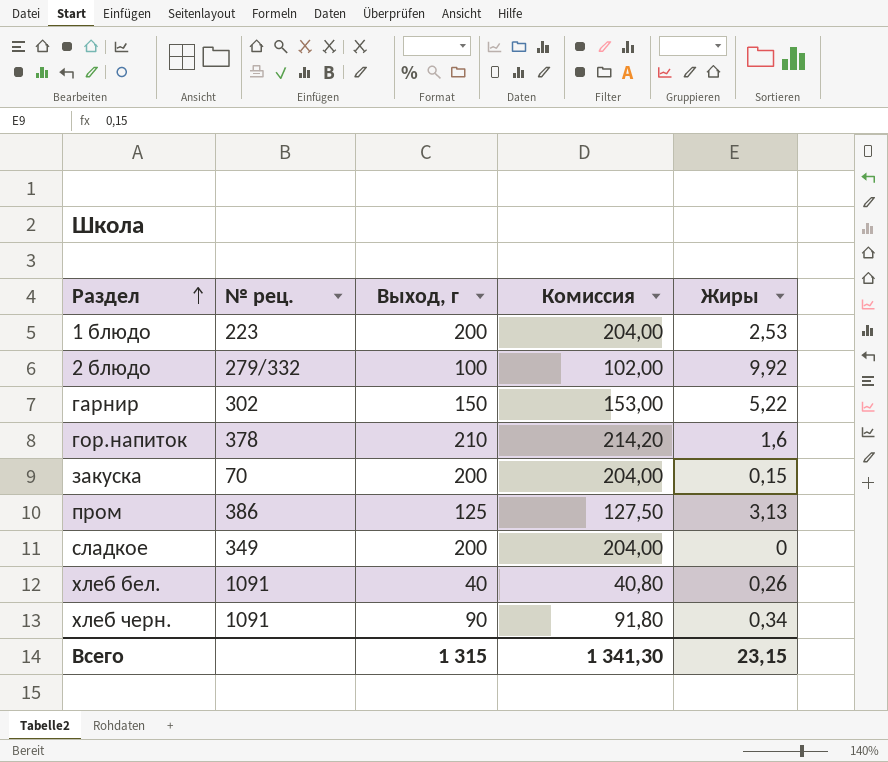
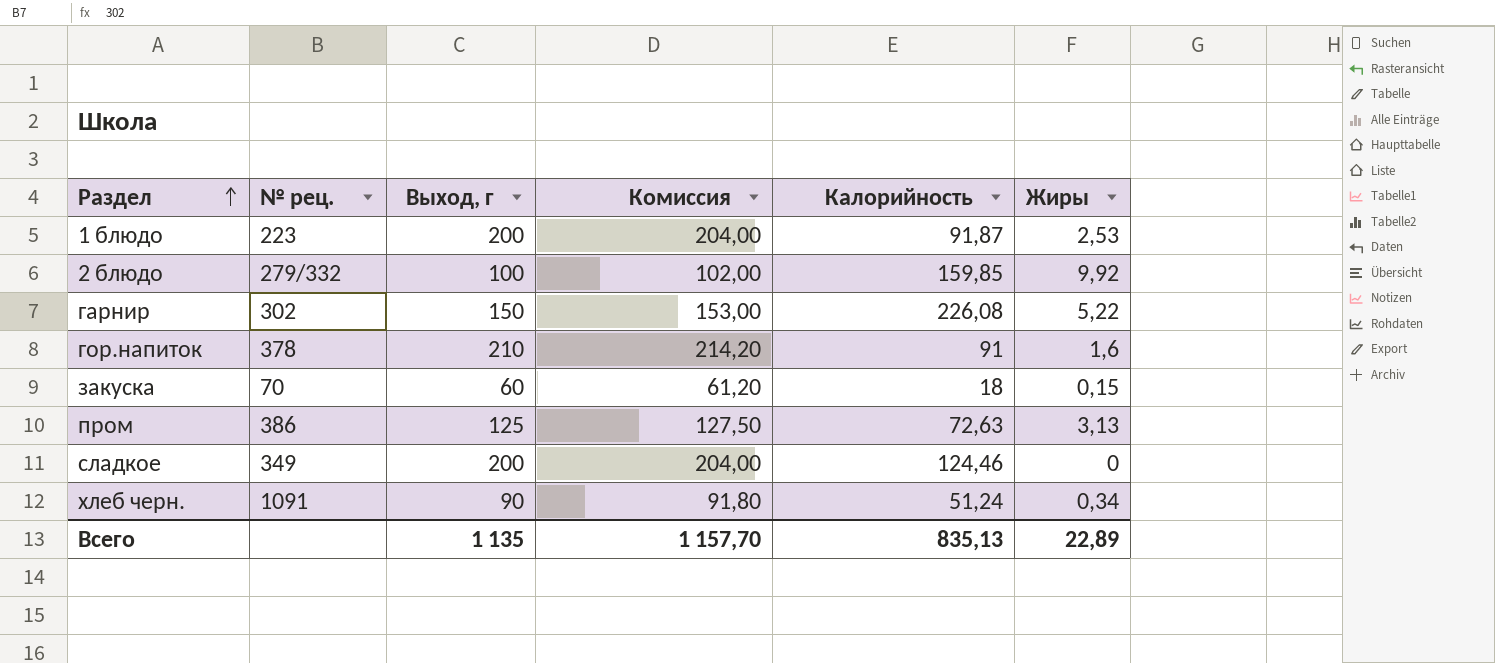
column Калорийность | position: none -> 5
row хлеб бел.: 1091 | 40 | 40,80 | 0,26 -> none
закуска | Выход, г: 200 -> 60
закуска | Комиссия: 204,00 -> 61,20
Всего | Выход, г: 1 315 -> 1 135
Всего | Комиссия: 1 341,30 -> 1 157,70
Всего | Жиры: 23,15 -> 22,89

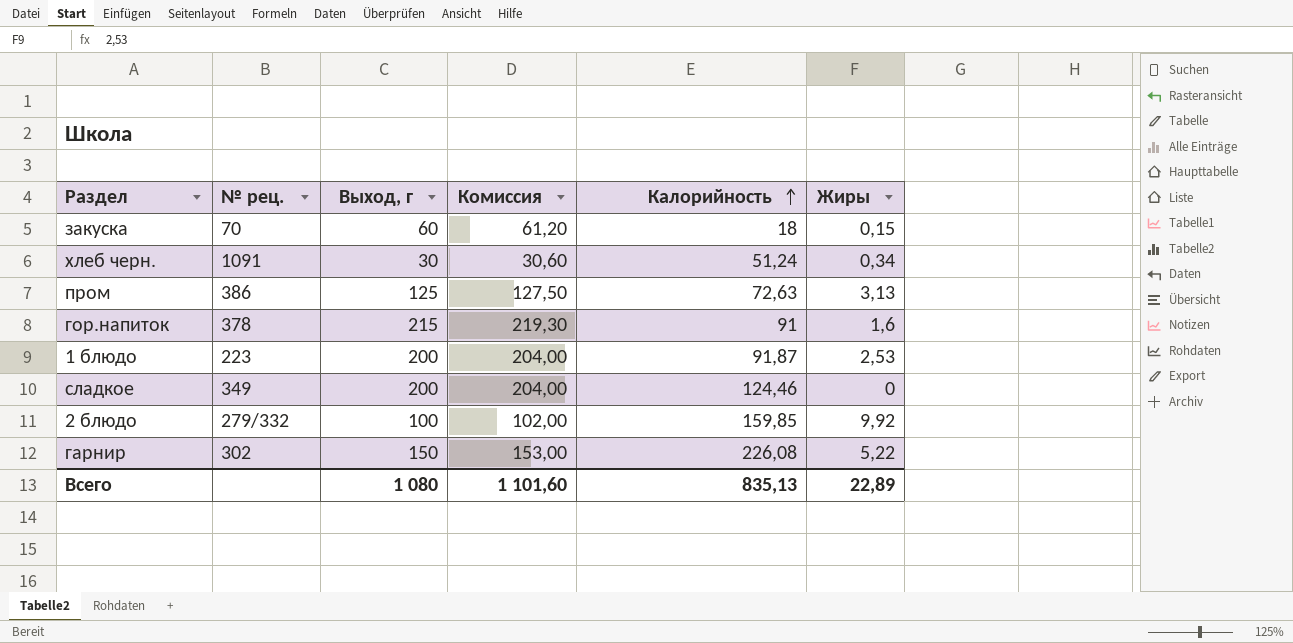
row order: Раздел ascending -> Калорийность ascending
хлеб черн. | Выход, г: 90 -> 30
хлеб черн. | Комиссия: 91,80 -> 30,60
гор.напиток | Выход, г: 210 -> 215
гор.напиток | Комиссия: 214,20 -> 219,30
Всего | Выход, г: 1 135 -> 1 080
Всего | Комиссия: 1 157,70 -> 1 101,60

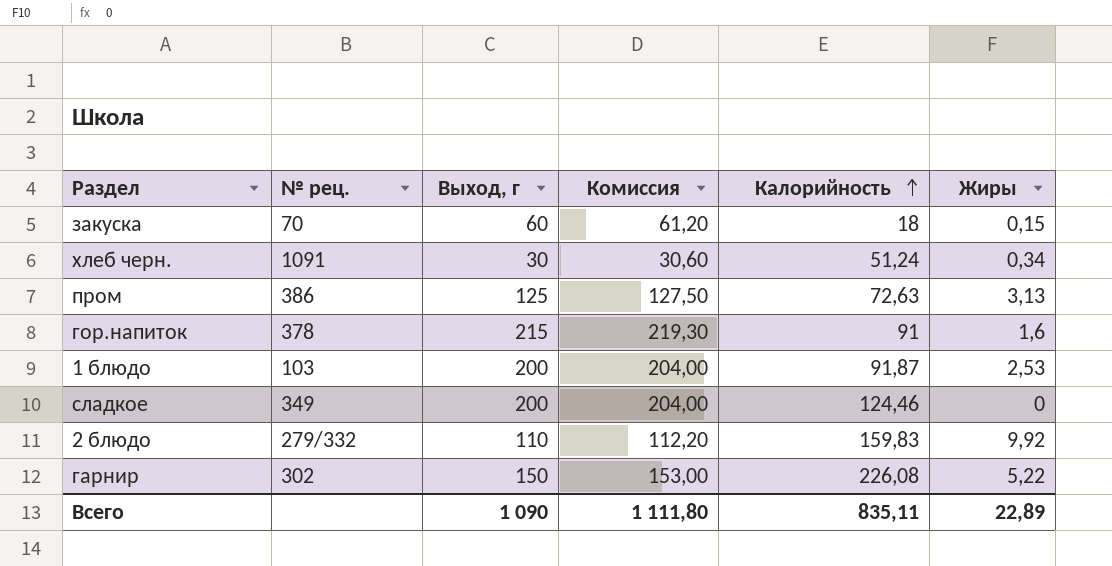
1 блюдо | № рец.: 223 -> 103
2 блюдо | Выход, г: 100 -> 110
2 блюдо | Комиссия: 102,00 -> 112,20
2 блюдо | Калорийность: 159,85 -> 159,83
Всего | Выход, г: 1 080 -> 1 090
Всего | Комиссия: 1 101,60 -> 1 111,80
Всего | Калорийность: 835,13 -> 835,11

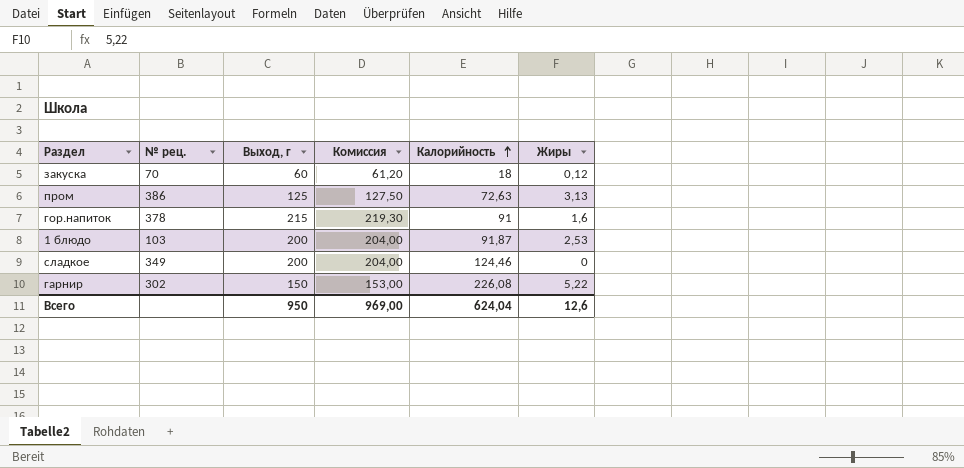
row хлеб черн.: 1091 | 30 | 30,60 | 51,24 | 0,34 -> none
row 2 блюдо: 279/332 | 110 | 112,20 | 159,83 | 9,92 -> none
закуска | Жиры: 0,15 -> 0,12
Всего | Выход, г: 1 090 -> 950
Всего | Комиссия: 1 111,80 -> 969,00
Всего | Калорийность: 835,11 -> 624,04
Всего | Жиры: 22,89 -> 12,6

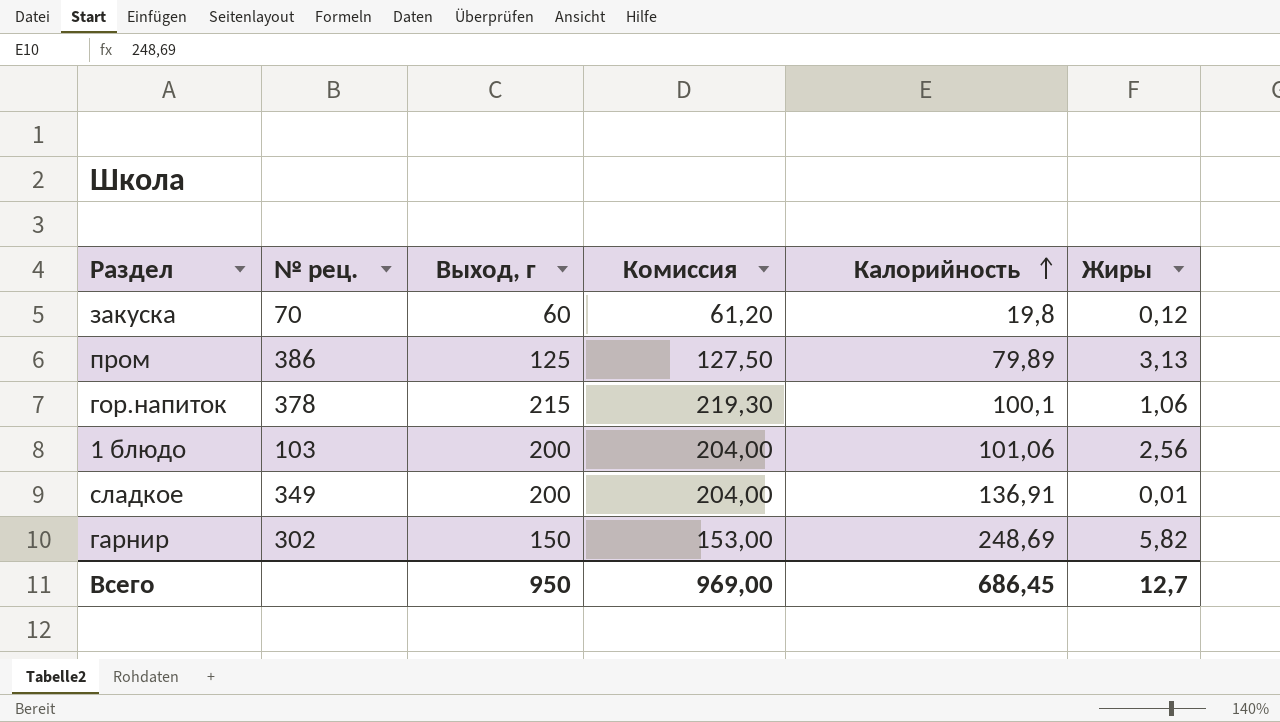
закуска | Калорийность: 18 -> 19,8
пром | Калорийность: 72,63 -> 79,89
гор.напиток | Калорийность: 91 -> 100,1
гор.напиток | Жиры: 1,6 -> 1,06
1 блюдо | Калорийность: 91,87 -> 101,06
1 блюдо | Жиры: 2,53 -> 2,56
сладкое | Калорийность: 124,46 -> 136,91
сладкое | Жиры: 0 -> 0,01
гарнир | Калорийность: 226,08 -> 248,69
гарнир | Жиры: 5,22 -> 5,82
Всего | Калорийность: 624,04 -> 686,45
Всего | Жиры: 12,6 -> 12,7

